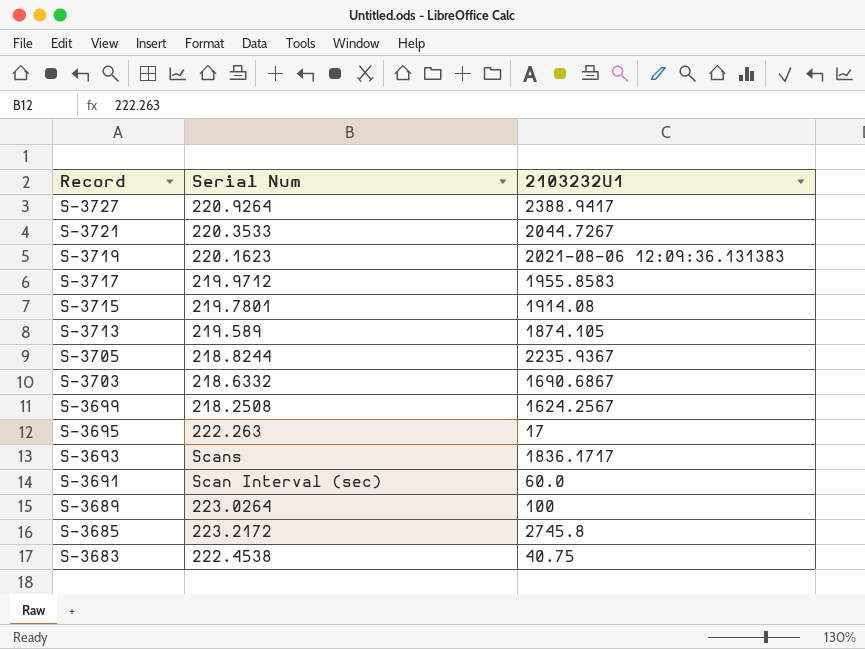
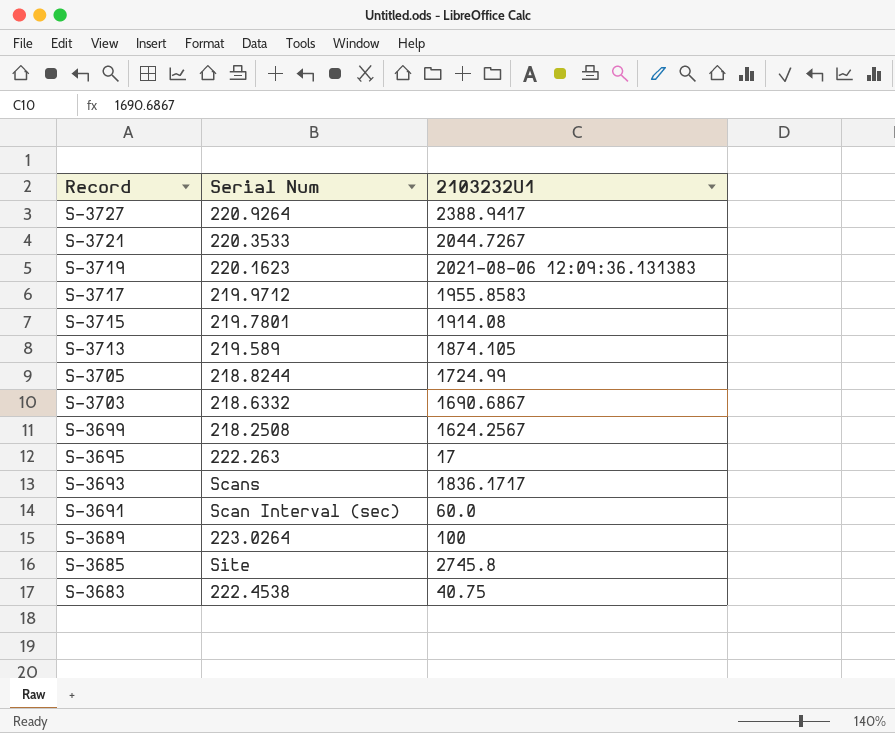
S-3705 | 2103232U1: 2235.9367 -> 1724.99
S-3685 | Serial Num: 223.2172 -> Site

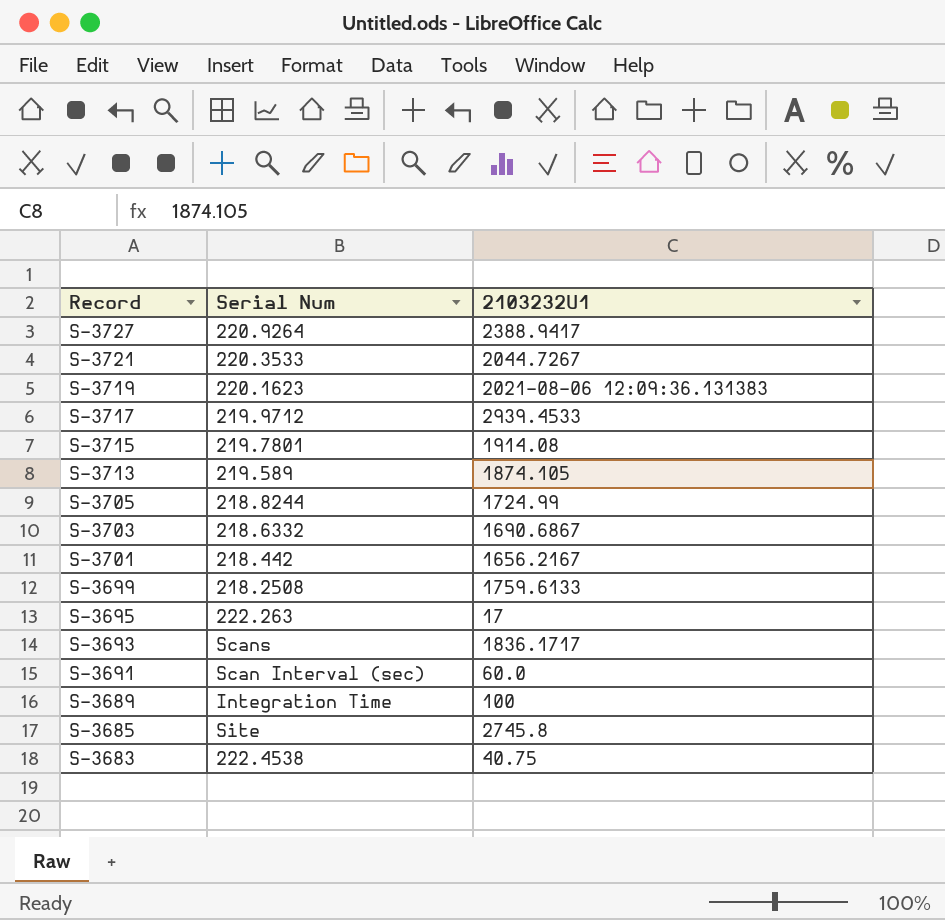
S-3717 | 2103232U1: 1955.8583 -> 2939.4533
row S-3701: none -> 218.442 | 1656.2167
S-3699 | 2103232U1: 1624.2567 -> 1759.6133
S-3689 | Serial Num: 223.0264 -> Integration Time

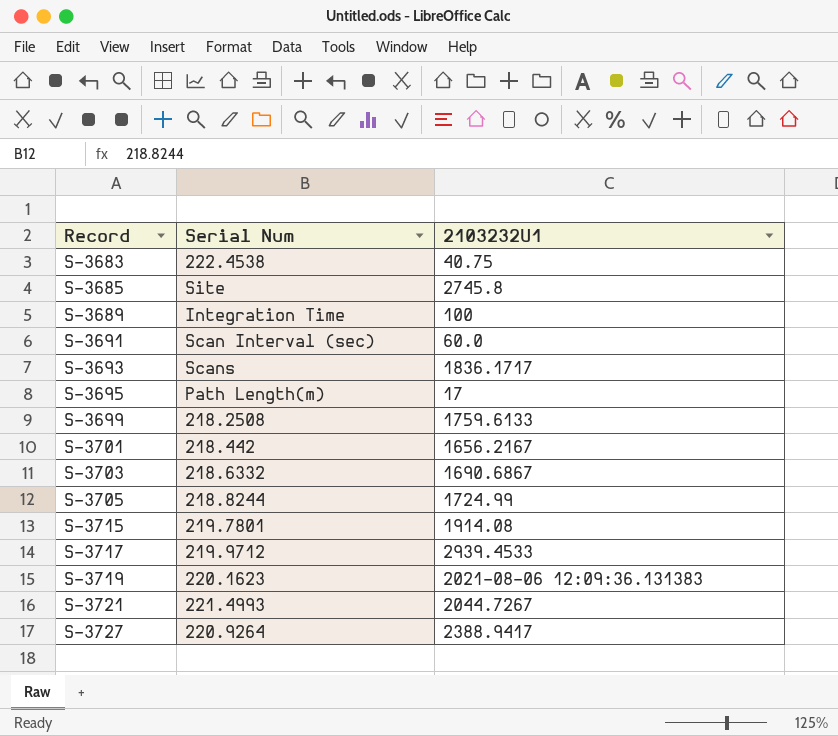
row order: Record descending -> Record ascending
row S-3713: 219.589 | 1874.105 -> none
S-3695 | Serial Num: 222.263 -> Path Length(m)
S-3721 | Serial Num: 220.3533 -> 221.4993

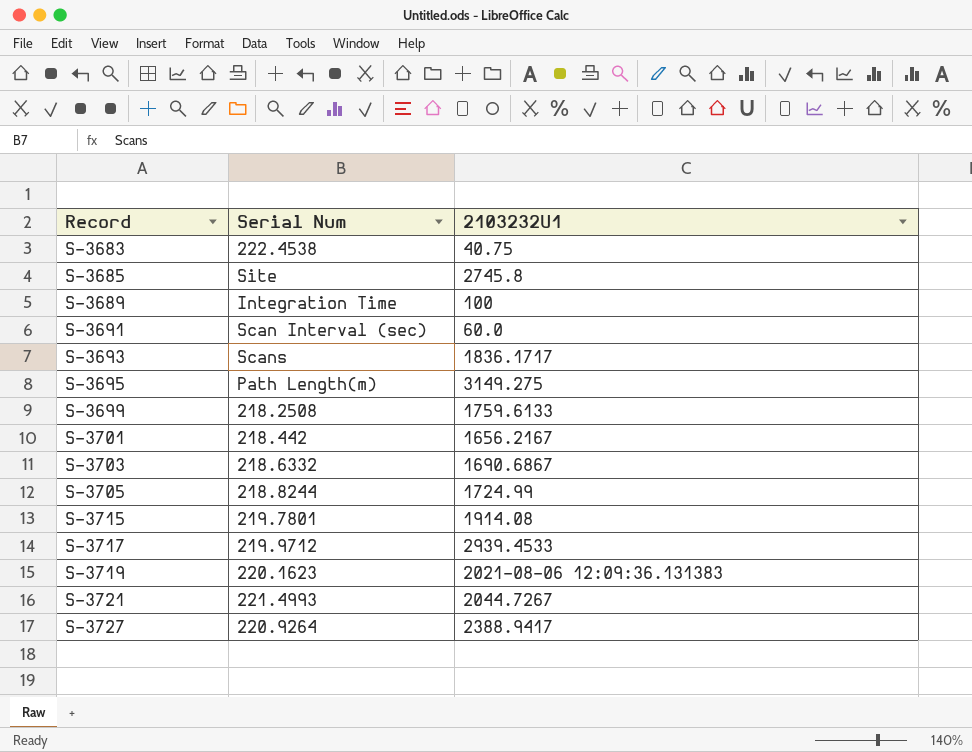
S-3695 | 2103232U1: 17 -> 3149.275

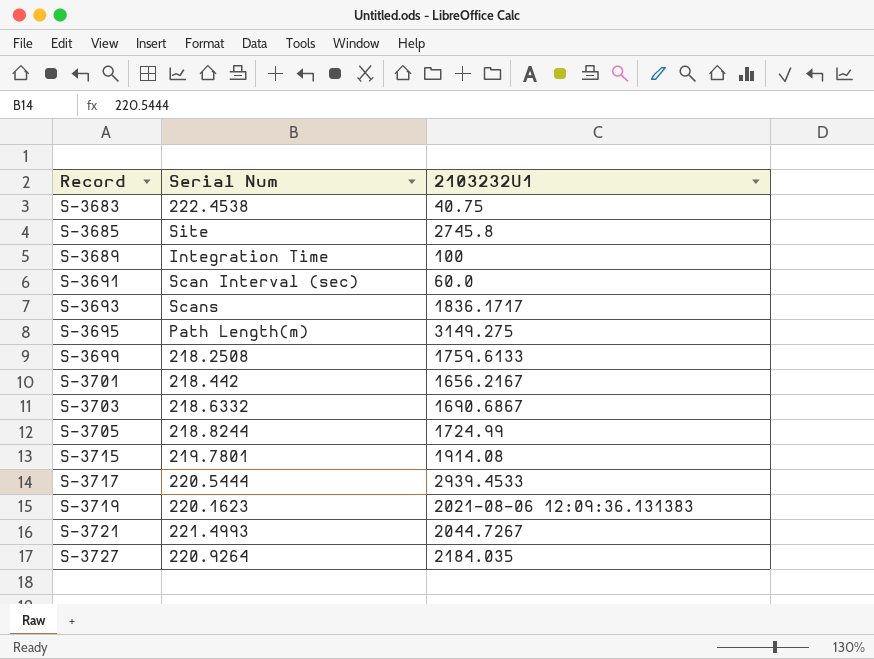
S-3717 | Serial Num: 219.9712 -> 220.5444
S-3727 | 2103232U1: 2388.9417 -> 2184.035

